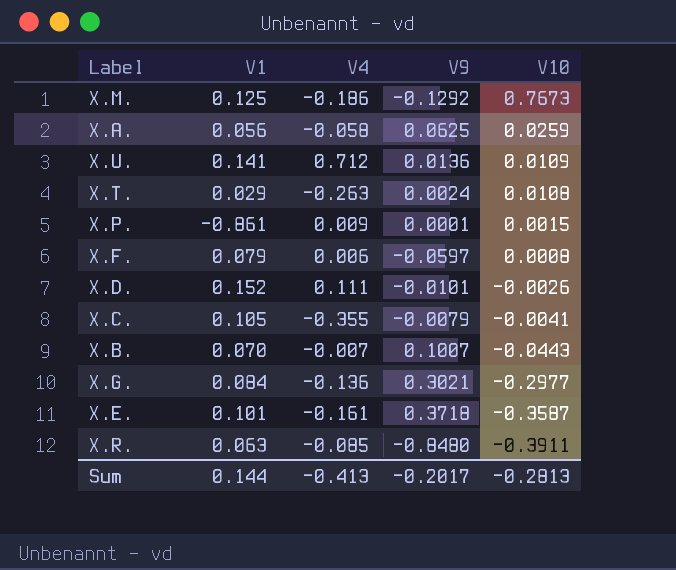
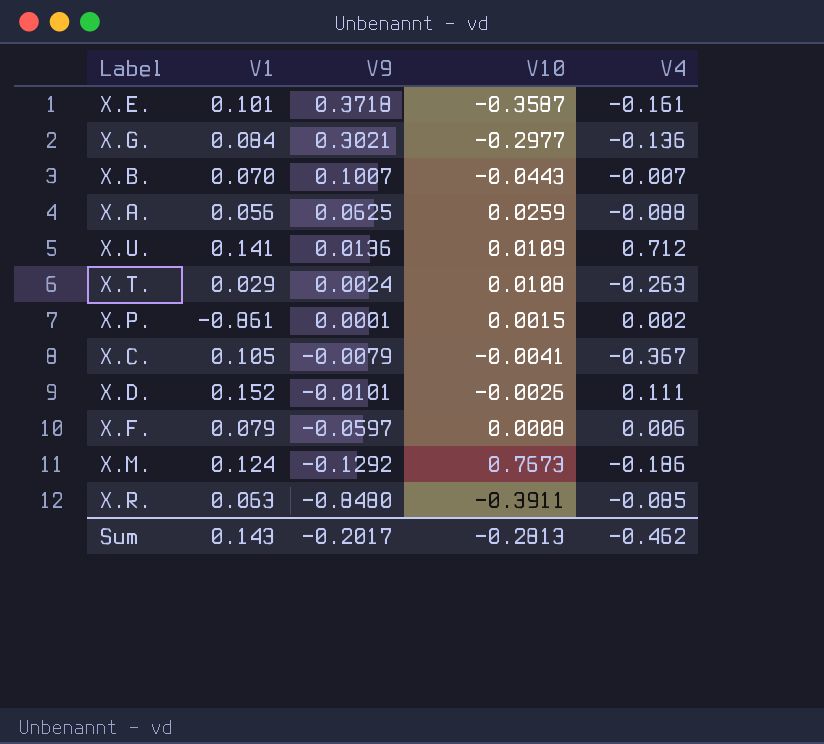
row order: V10 descending -> V9 descending
column V4 | position: 3 -> 5
X.A. | V4: -0.058 -> -0.088
X.P. | V4: 0.009 -> 0.002
X.C. | V4: -0.355 -> -0.367
X.M. | V1: 0.125 -> 0.124
Sum | V1: 0.144 -> 0.143
Sum | V4: -0.413 -> -0.462

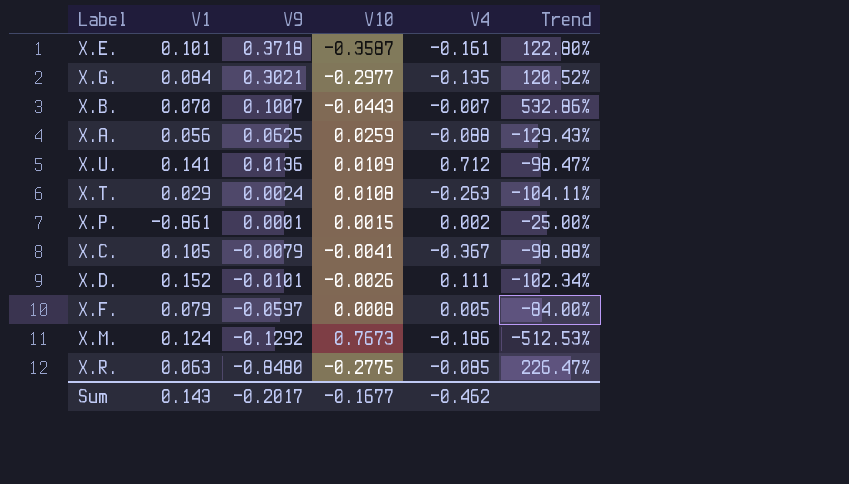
column Trend | formula: none -> ([V10] - [V4]) / [V4]
X.G. | V4: -0.136 -> -0.135
X.F. | V4: 0.006 -> 0.005
X.R. | V10: -0.3911 -> -0.2775
Sum | V10: -0.2813 -> -0.1677

